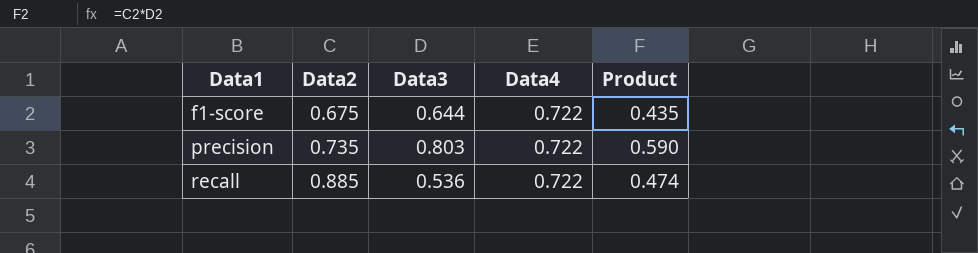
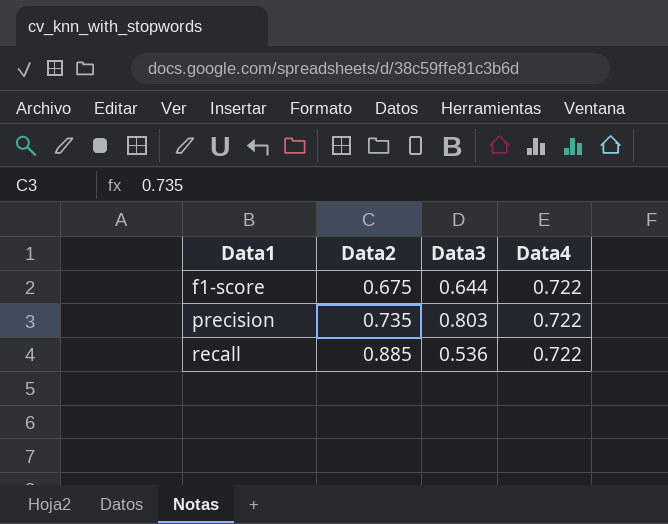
column Product | formula: [Data2] * [Data3] -> none

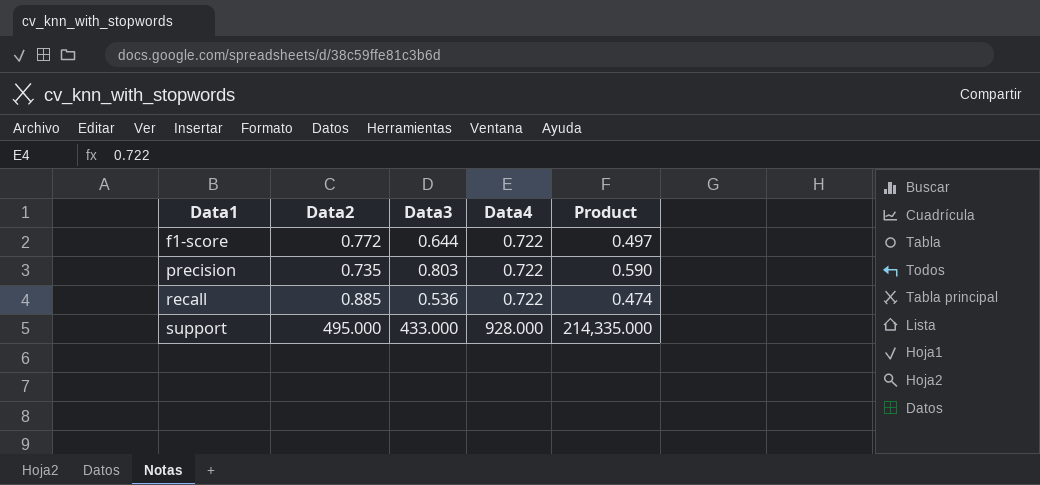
column Product | formula: none -> [Data2] * [Data3]
f1-score | Data2: 0.675 -> 0.772
row support: none -> 495.000 | 433.000 | 928.000 | 214,335.000

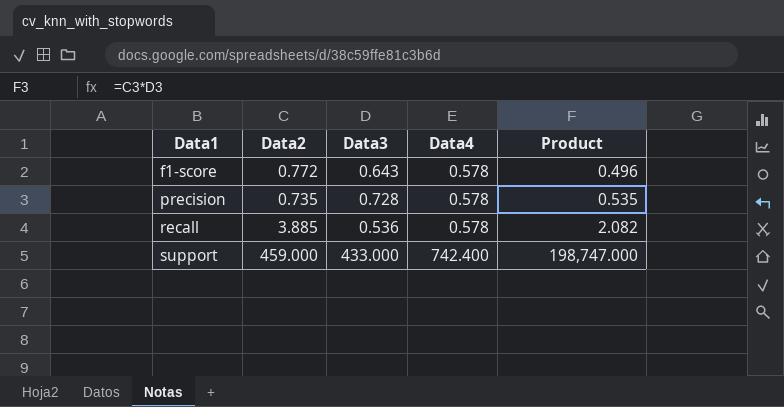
f1-score | Data3: 0.644 -> 0.643
f1-score | Data4: 0.722 -> 0.578
f1-score | Product: 0.497 -> 0.496
precision | Data3: 0.803 -> 0.728
precision | Data4: 0.722 -> 0.578
precision | Product: 0.590 -> 0.535
recall | Data2: 0.885 -> 3.885
recall | Data4: 0.722 -> 0.578
recall | Product: 0.474 -> 2.082
support | Data2: 495.000 -> 459.000
support | Data4: 928.000 -> 742.400
support | Product: 214,335.000 -> 198,747.000

